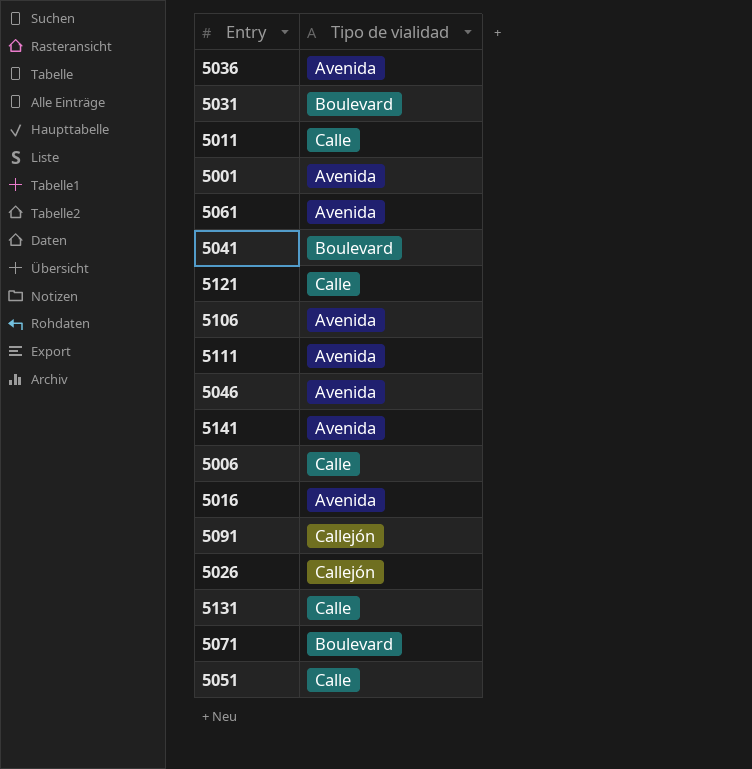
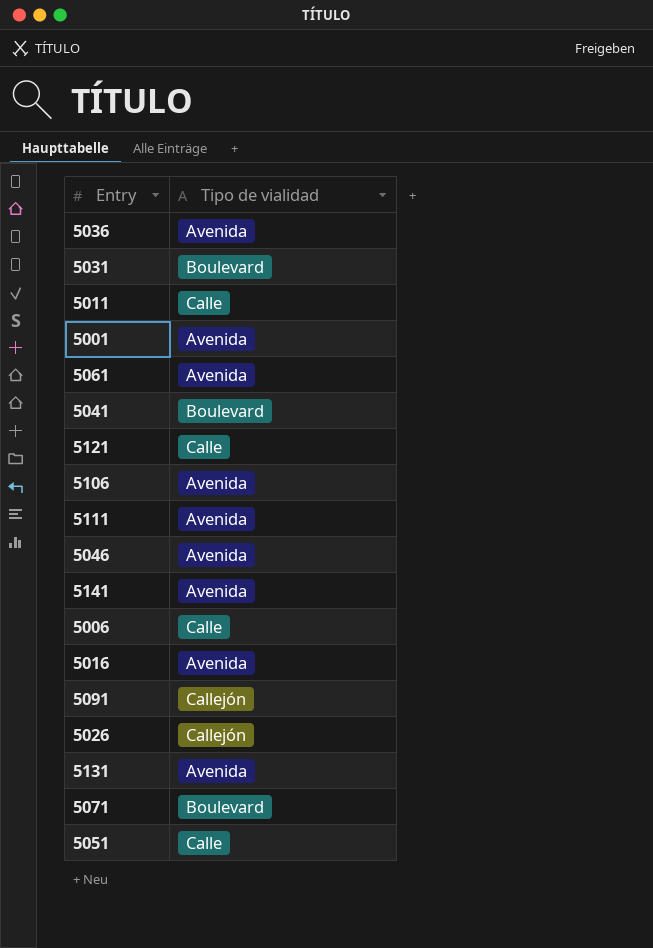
5131 | Tipo de vialidad: Calle -> Avenida

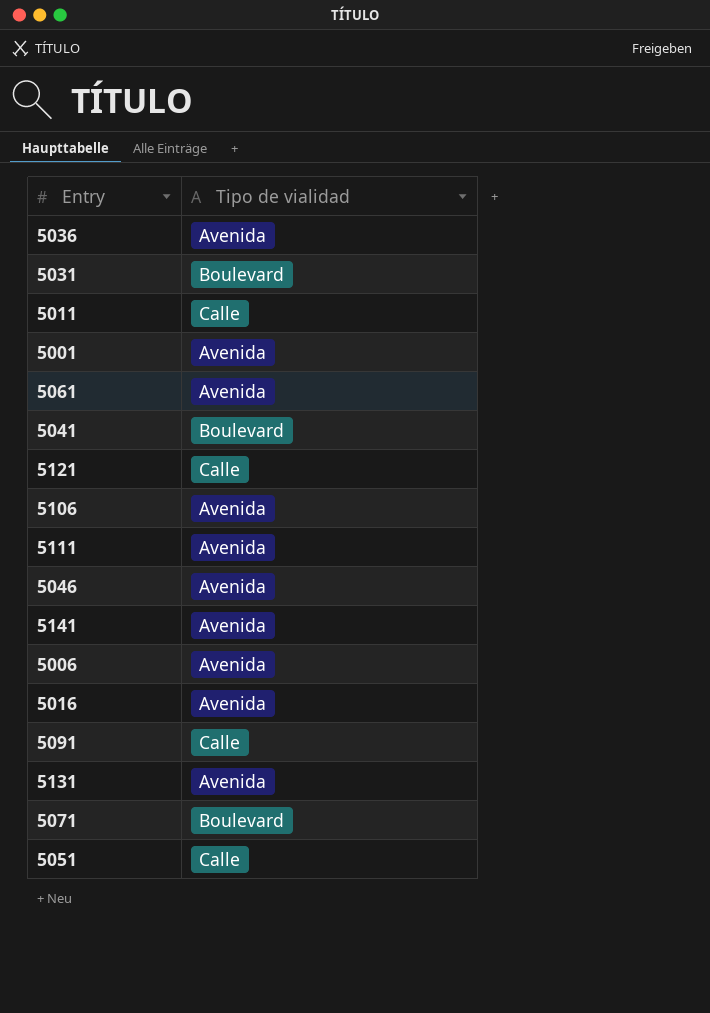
row 5026: Callejón -> none
5006 | Tipo de vialidad: Calle -> Avenida
5091 | Tipo de vialidad: Callejón -> Calle

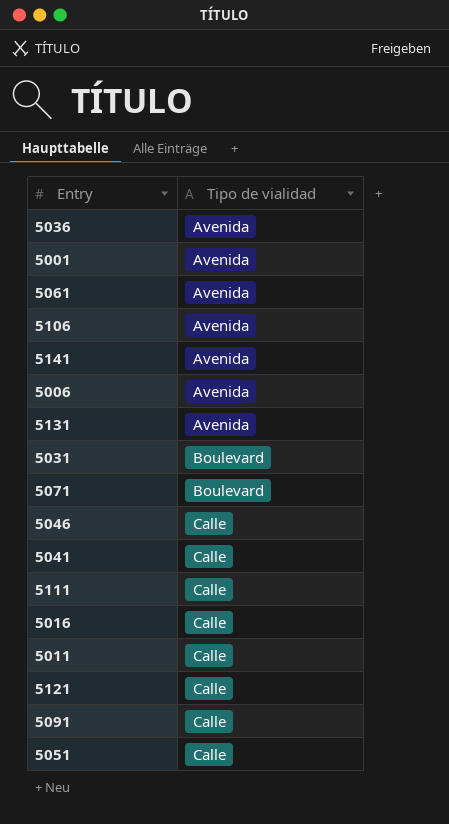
row order: none -> Tipo de vialidad ascending
5046 | Tipo de vialidad: Avenida -> Calle
5041 | Tipo de vialidad: Boulevard -> Calle
5111 | Tipo de vialidad: Avenida -> Calle
5016 | Tipo de vialidad: Avenida -> Calle

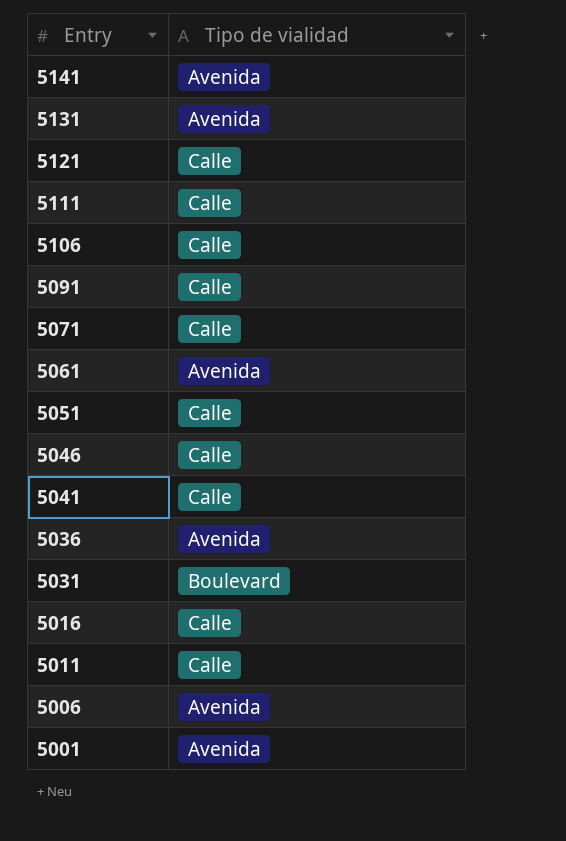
row order: Tipo de vialidad ascending -> Entry descending
5106 | Tipo de vialidad: Avenida -> Calle
5071 | Tipo de vialidad: Boulevard -> Calle

